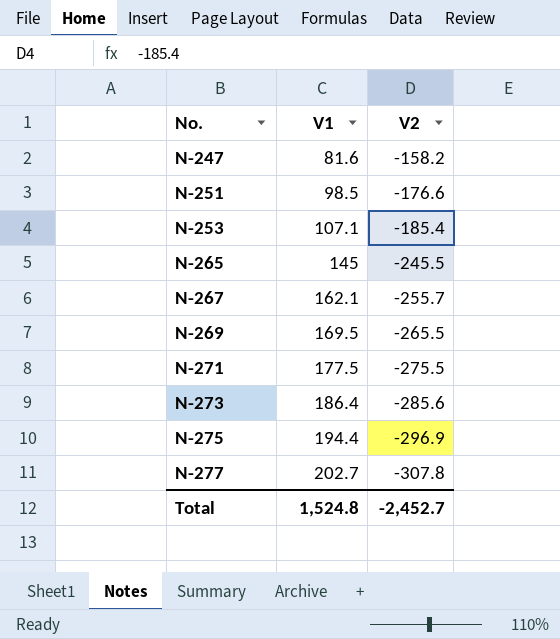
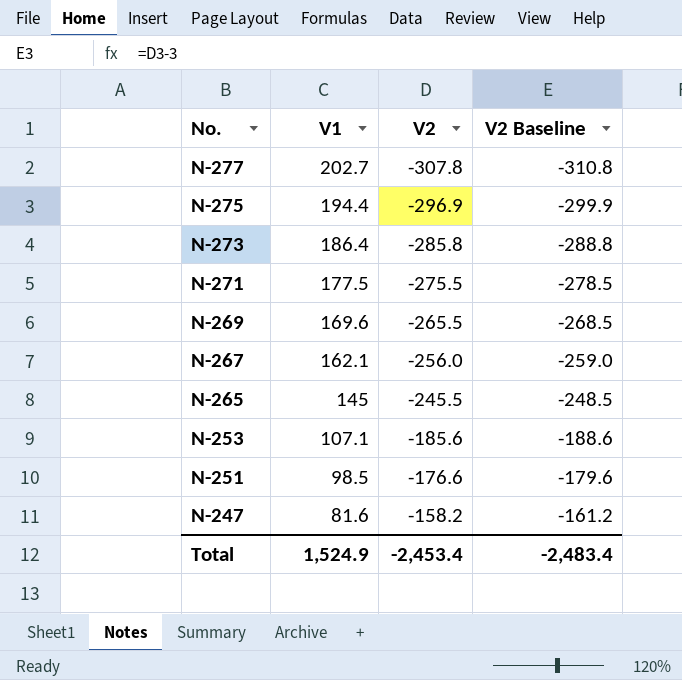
row order: No. ascending -> No. descending
column V2 Baseline | formula: none -> [V2] - 3
N-273 | V2: -285.6 -> -285.8
N-269 | V1: 169.5 -> 169.6
N-267 | V2: -255.7 -> -256.0
N-253 | V2: -185.4 -> -185.6
Total | V1: 1,524.8 -> 1,524.9
Total | V2: -2,452.7 -> -2,453.4

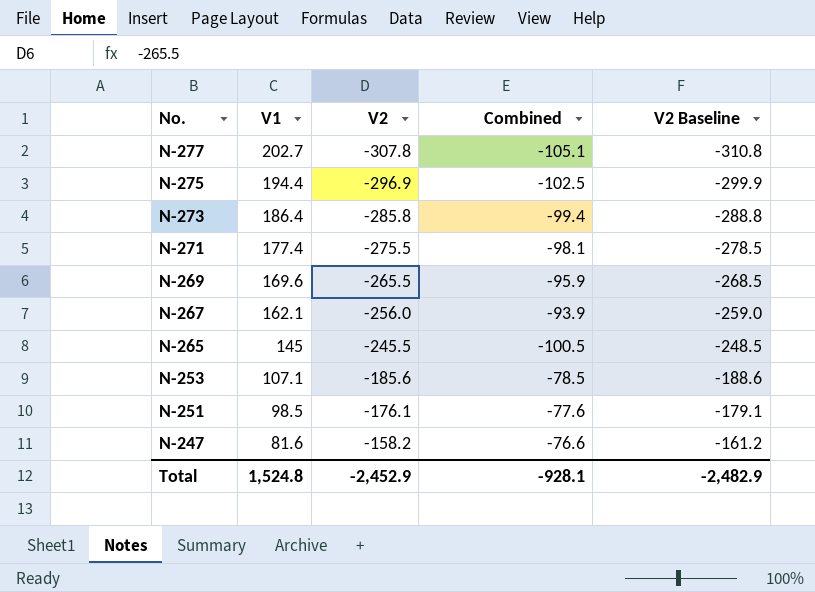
column Combined | formula: none -> [V1] + [V2]
N-271 | V1: 177.5 -> 177.4
N-251 | V2: -176.6 -> -176.1
N-251 | V2 Baseline: -179.6 -> -179.1
Total | V1: 1,524.9 -> 1,524.8
Total | V2: -2,453.4 -> -2,452.9
Total | V2 Baseline: -2,483.4 -> -2,482.9

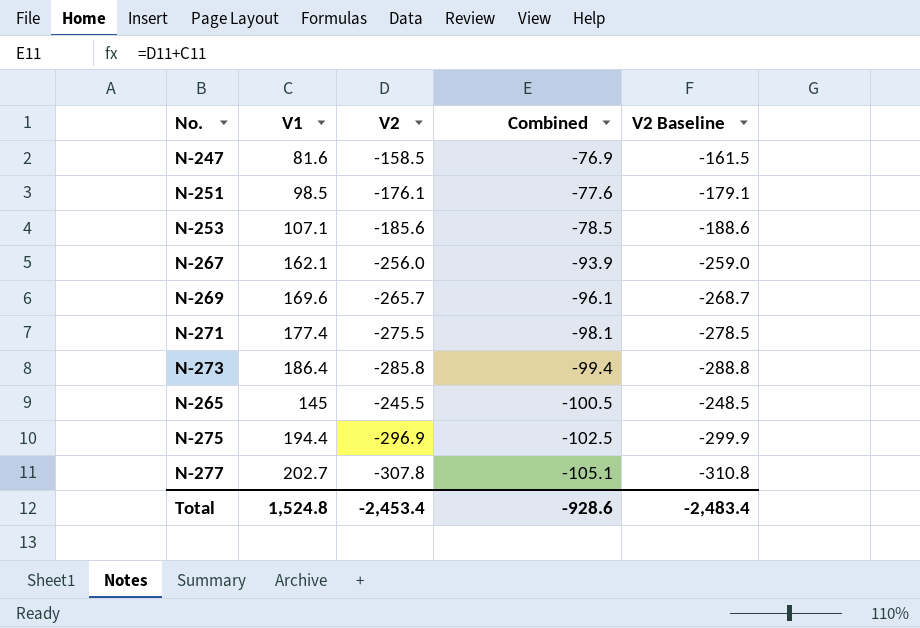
row order: No. descending -> Combined descending
N-247 | V2: -158.2 -> -158.5
N-247 | Combined: -76.6 -> -76.9
N-247 | V2 Baseline: -161.2 -> -161.5
N-269 | V2: -265.5 -> -265.7
N-269 | Combined: -95.9 -> -96.1
N-269 | V2 Baseline: -268.5 -> -268.7
Total | V2: -2,452.9 -> -2,453.4
Total | Combined: -928.1 -> -928.6
Total | V2 Baseline: -2,482.9 -> -2,483.4

